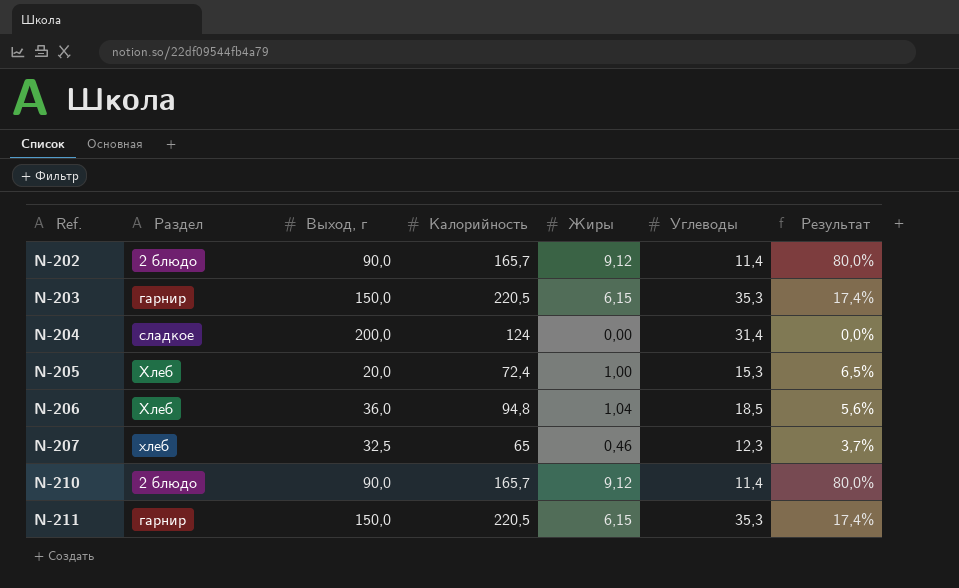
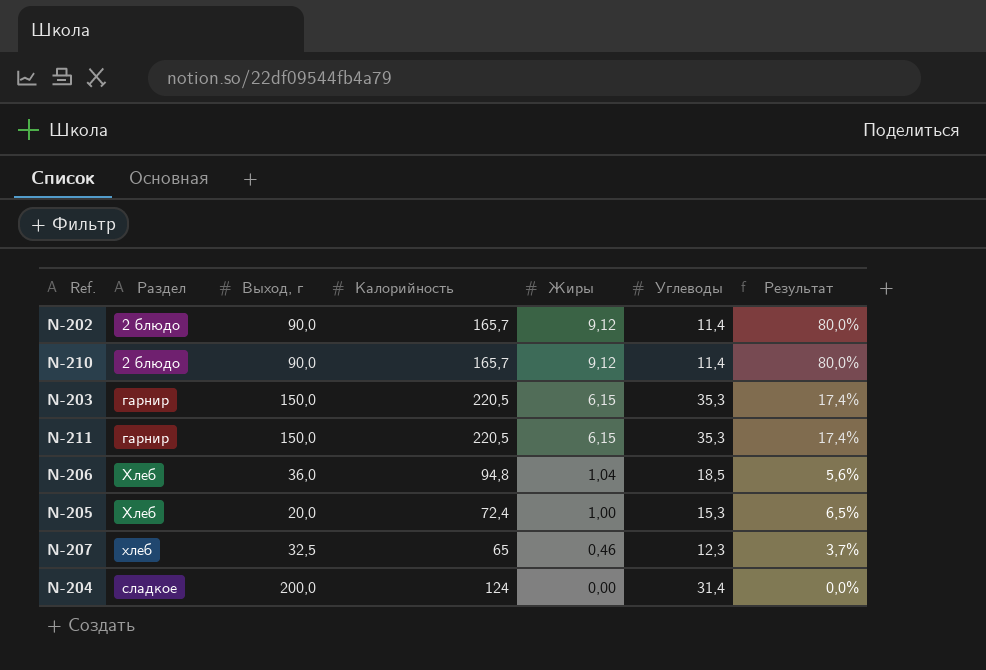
row order: Ref. ascending -> Жиры descending

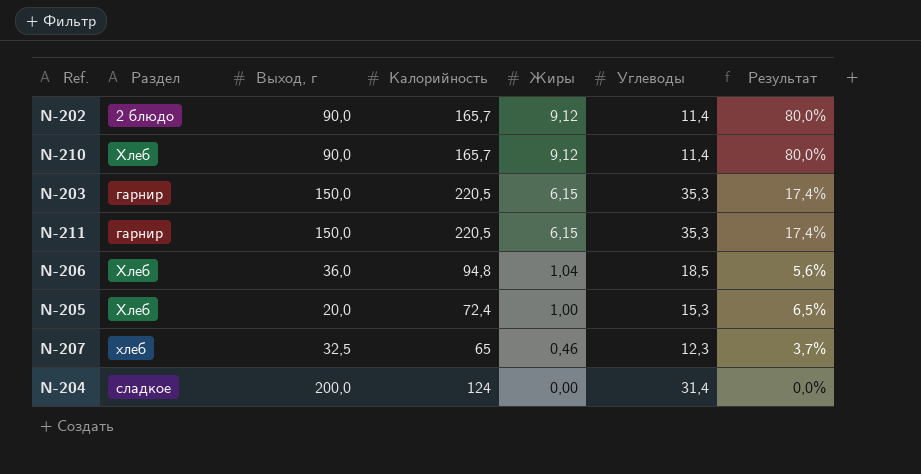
N-210 | Раздел: 2 блюдо -> Хлеб

